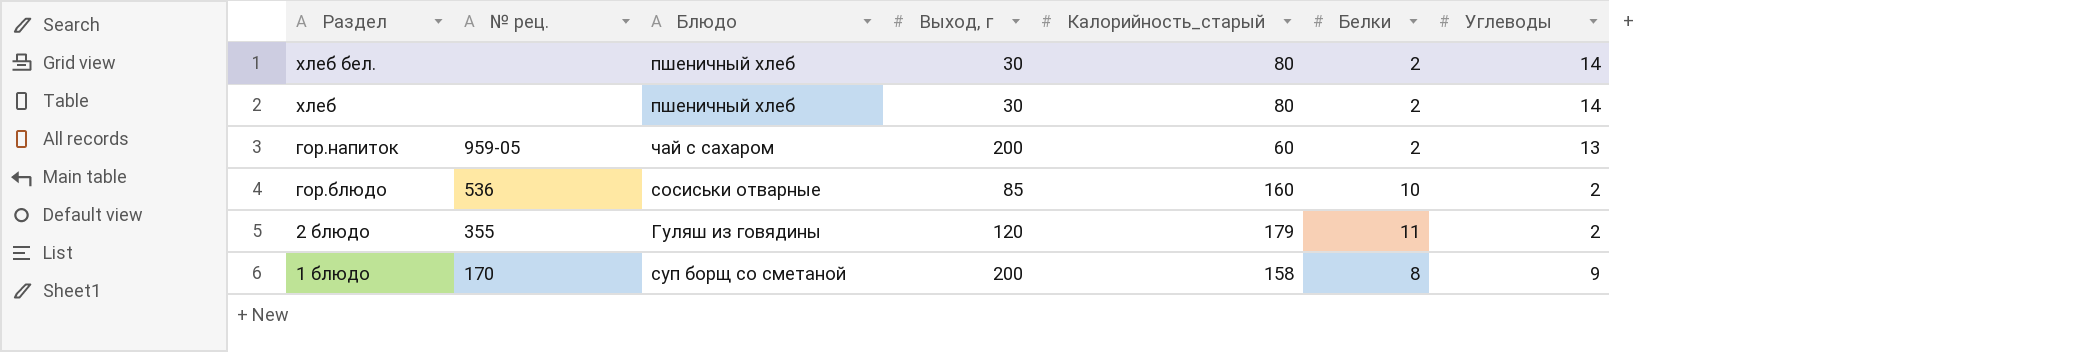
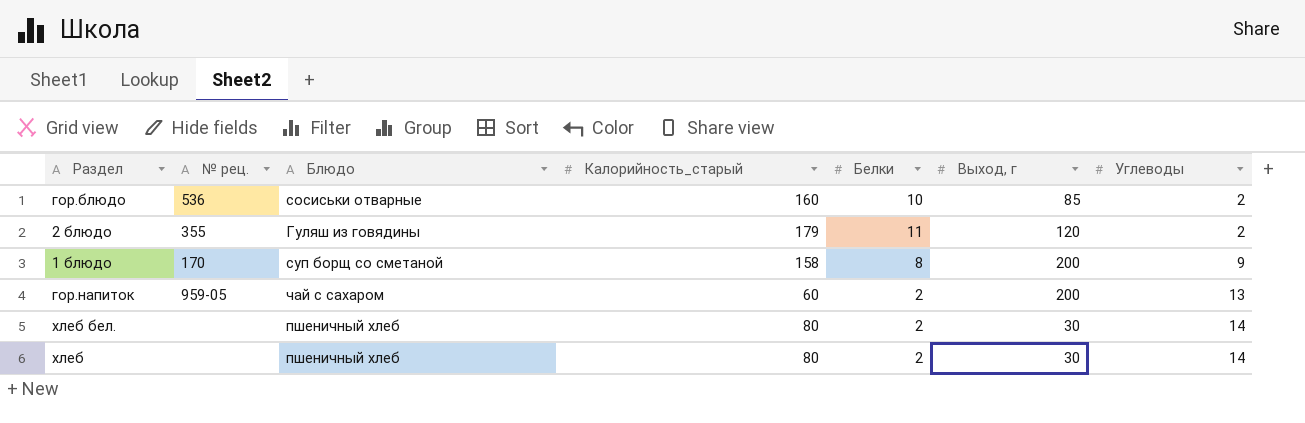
row order: Раздел descending -> Углеводы ascending
column Выход, г | position: 4 -> 6

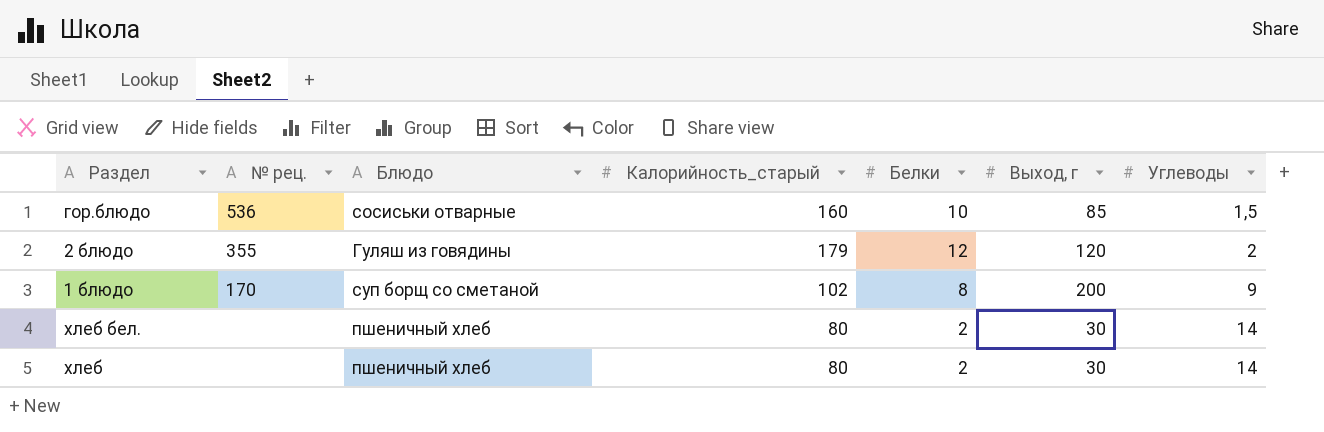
row гор.напиток: 959-05 | чай с сахаром | 60 | 2 | 200 | 13 -> none
гор.блюдо | Углеводы: 2 -> 1,5
2 блюдо | Белки: 11 -> 12
1 блюдо | Калорийность_старый: 158 -> 102

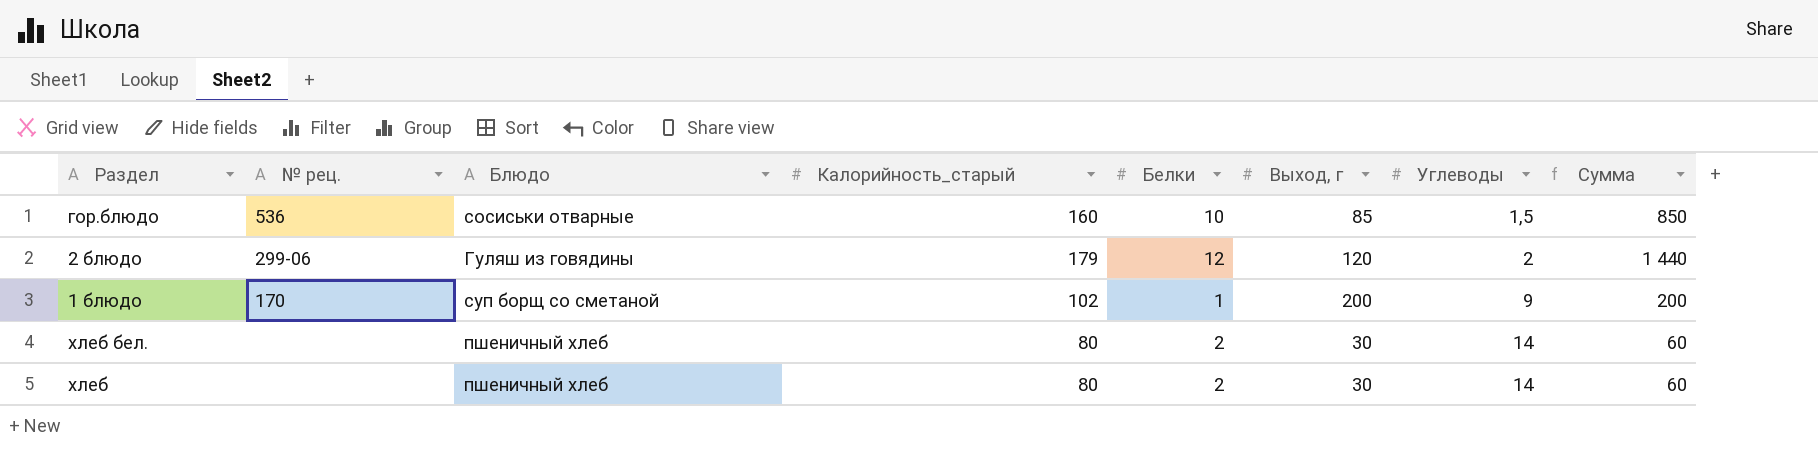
column Сумма | formula: none -> [Белки] * [Выход, г]
2 блюдо | № рец.: 355 -> 299-06
1 блюдо | Белки: 8 -> 1

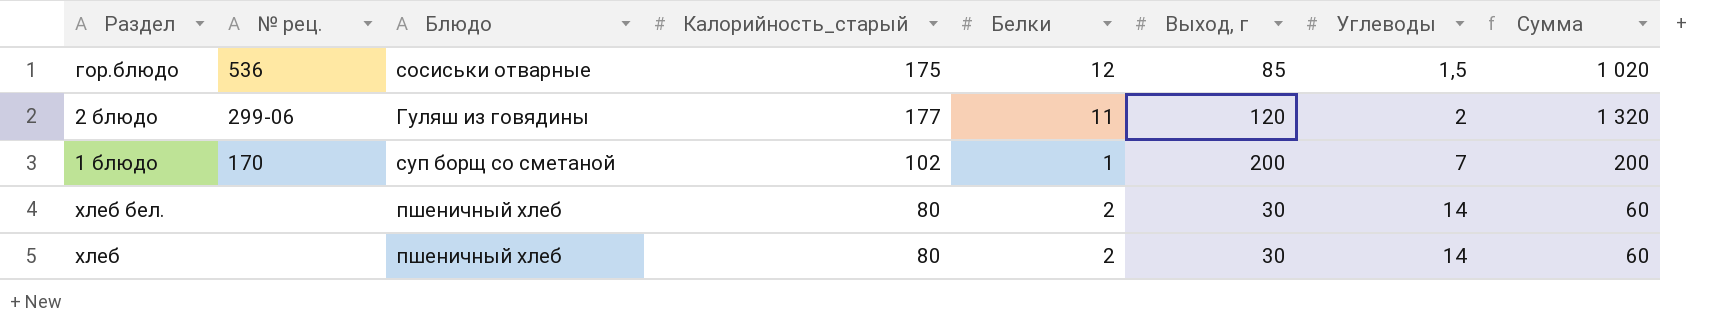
гор.блюдо | Калорийность_старый: 160 -> 175
гор.блюдо | Белки: 10 -> 12
гор.блюдо | Сумма: 850 -> 1 020
2 блюдо | Калорийность_старый: 179 -> 177
2 блюдо | Белки: 12 -> 11
2 блюдо | Сумма: 1 440 -> 1 320
1 блюдо | Углеводы: 9 -> 7

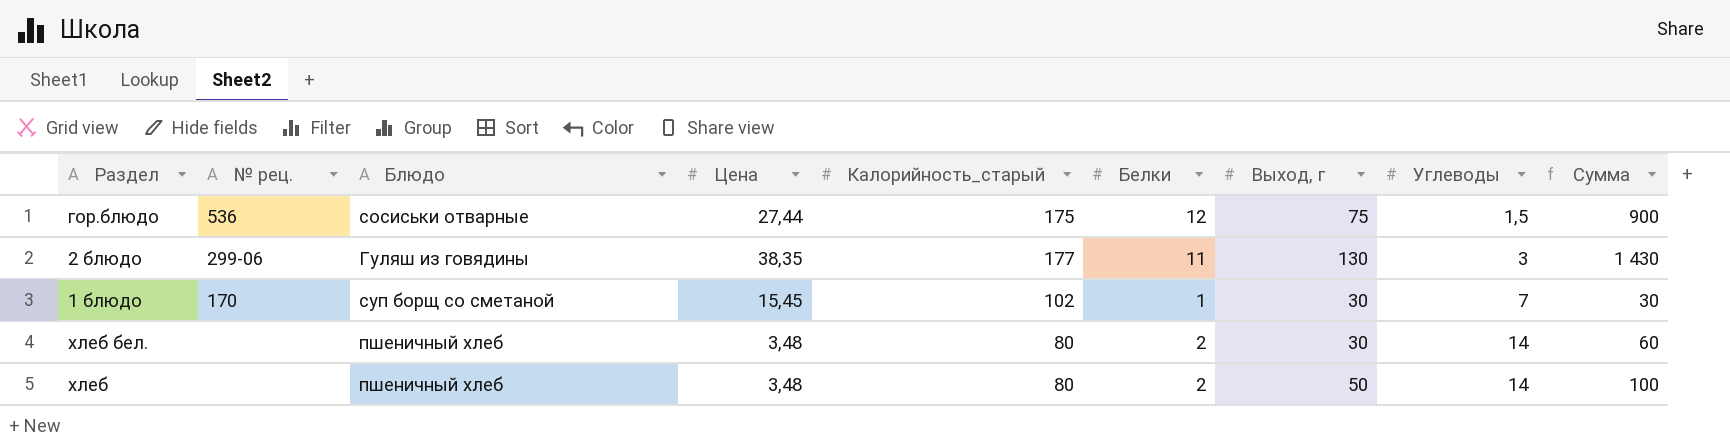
column Цена | position: none -> 4
гор.блюдо | Выход, г: 85 -> 75
гор.блюдо | Сумма: 1 020 -> 900
2 блюдо | Выход, г: 120 -> 130
2 блюдо | Углеводы: 2 -> 3
2 блюдо | Сумма: 1 320 -> 1 430
1 блюдо | Выход, г: 200 -> 30
1 блюдо | Сумма: 200 -> 30
хлеб | Выход, г: 30 -> 50
хлеб | Сумма: 60 -> 100

